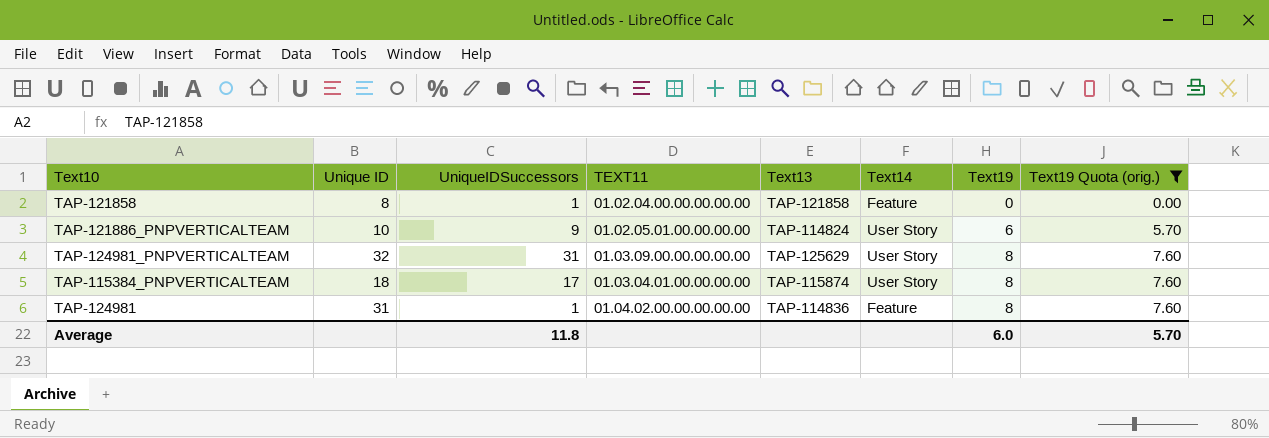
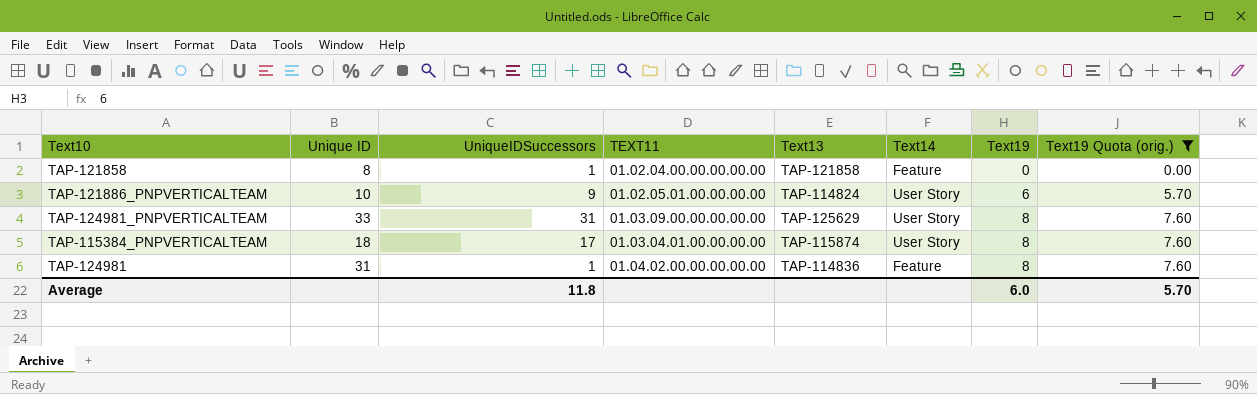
TAP-124981_PNPVERTICALTEAM | Unique ID: 32 -> 33

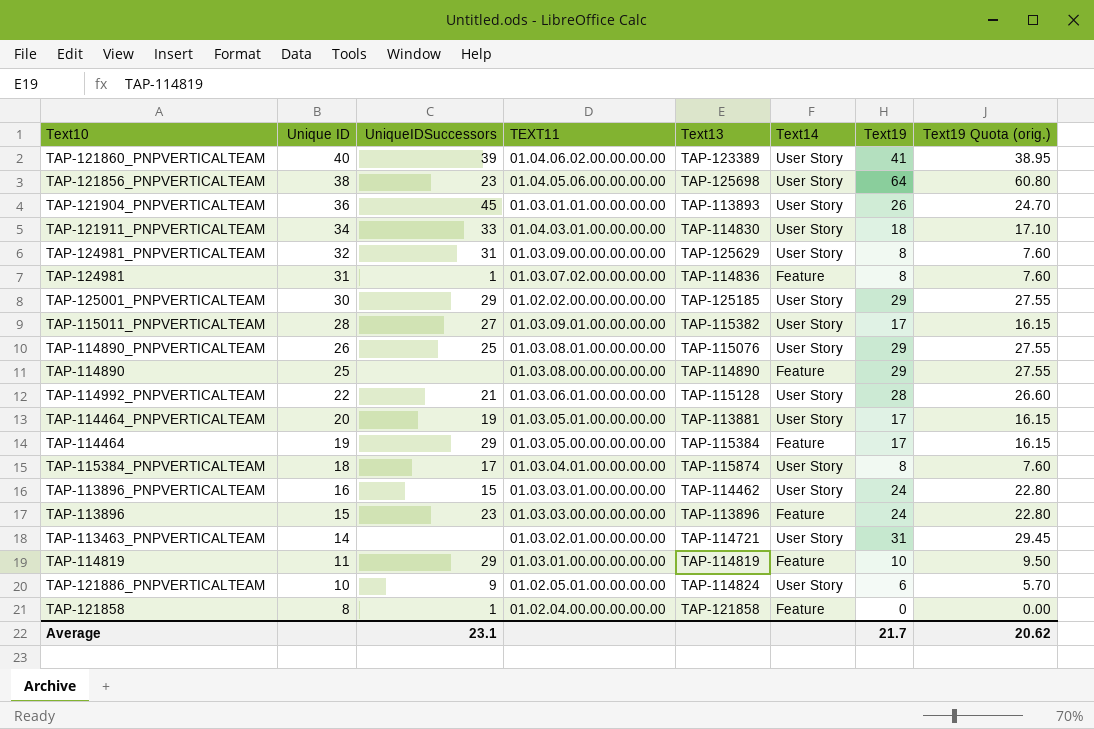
filter: Text19 Quota (orig.) <= 7.60 -> none
row order: Text19 ascending -> Unique ID descending
TAP-124981_PNPVERTICALTEAM | Unique ID: 33 -> 32
TAP-124981 | TEXT11: 01.04.02.00.00.00.00.00 -> 01.03.07.02.00.00.00.00
Average | UniqueIDSuccessors: 11.8 -> 23.1
Average | Text19: 6.0 -> 21.7
Average | Text19 Quota (orig.): 5.70 -> 20.62

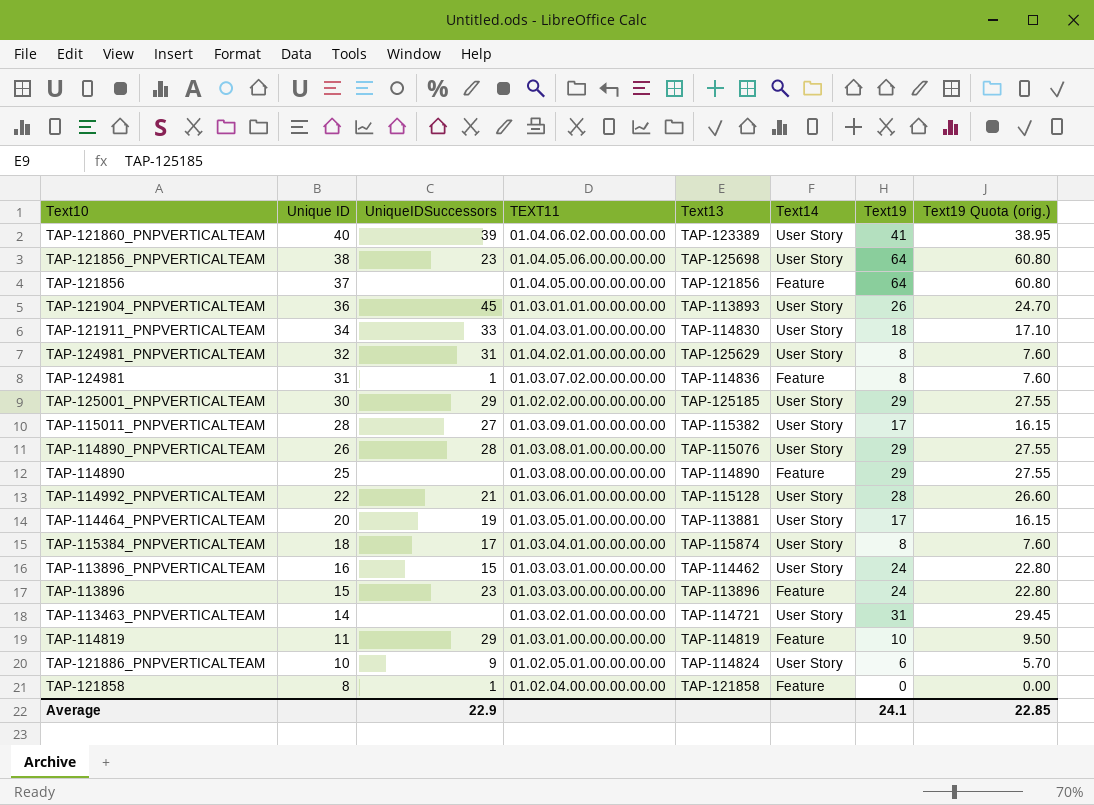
row TAP-114464: 19 | 29 | 01.03.05.00.00.00.00.00 | TAP-115384 | Feature | 17 | 16.15 -> none
row TAP-121856: none -> 37 | none | 01.04.05.00.00.00.00.00 | TAP-121856 | Feature | 64 | 60.80
TAP-124981_PNPVERTICALTEAM | TEXT11: 01.03.09.00.00.00.00.00 -> 01.04.02.01.00.00.00.00
TAP-114890_PNPVERTICALTEAM | UniqueIDSuccessors: 25 -> 28
Average | UniqueIDSuccessors: 23.1 -> 22.9
Average | Text19: 21.7 -> 24.1
Average | Text19 Quota (orig.): 20.62 -> 22.85

